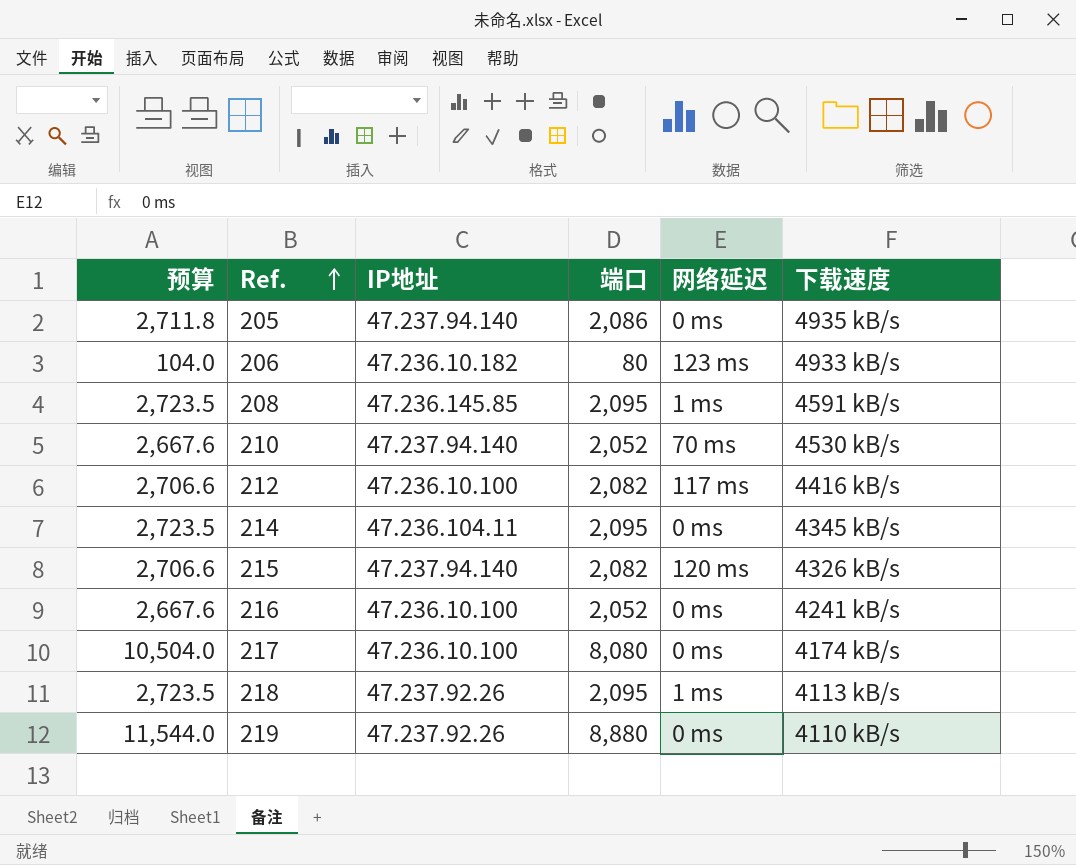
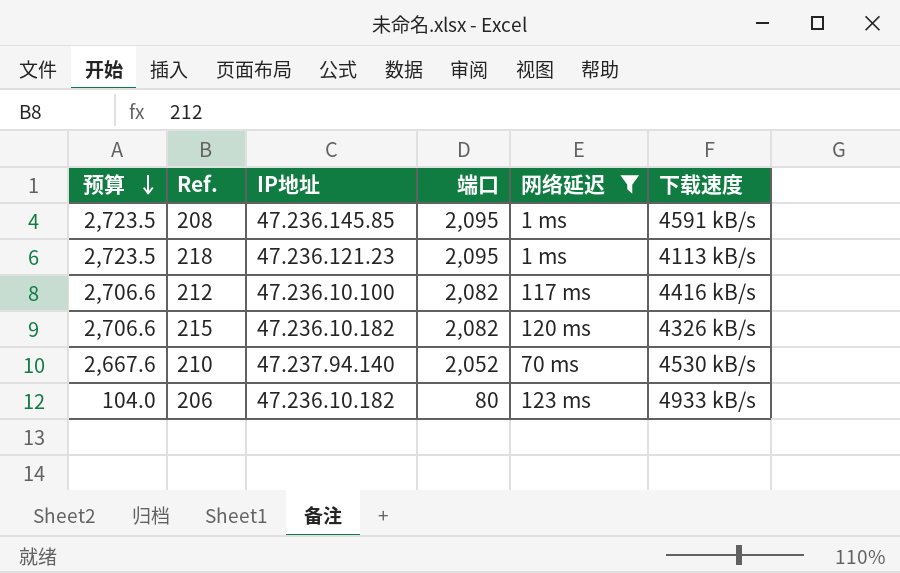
filter: none -> 网络延迟 != 0 ms
row order: Ref. ascending -> 预算 descending
218 | IP地址: 47.237.92.26 -> 47.236.121.23
215 | IP地址: 47.237.94.140 -> 47.236.10.182

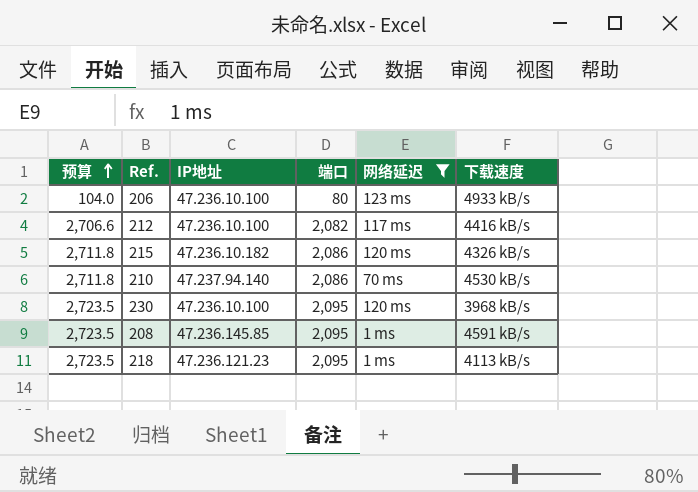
row order: 预算 descending -> 预算 ascending
206 | IP地址: 47.236.10.182 -> 47.236.10.100
215 | 预算: 2,706.6 -> 2,711.8
215 | 端口: 2,082 -> 2,086
210 | 预算: 2,667.6 -> 2,711.8
210 | 端口: 2,052 -> 2,086
row 230: none -> 2,723.5 | 47.236.10.100 | 2,095 | 120 ms | 3968 kB/s

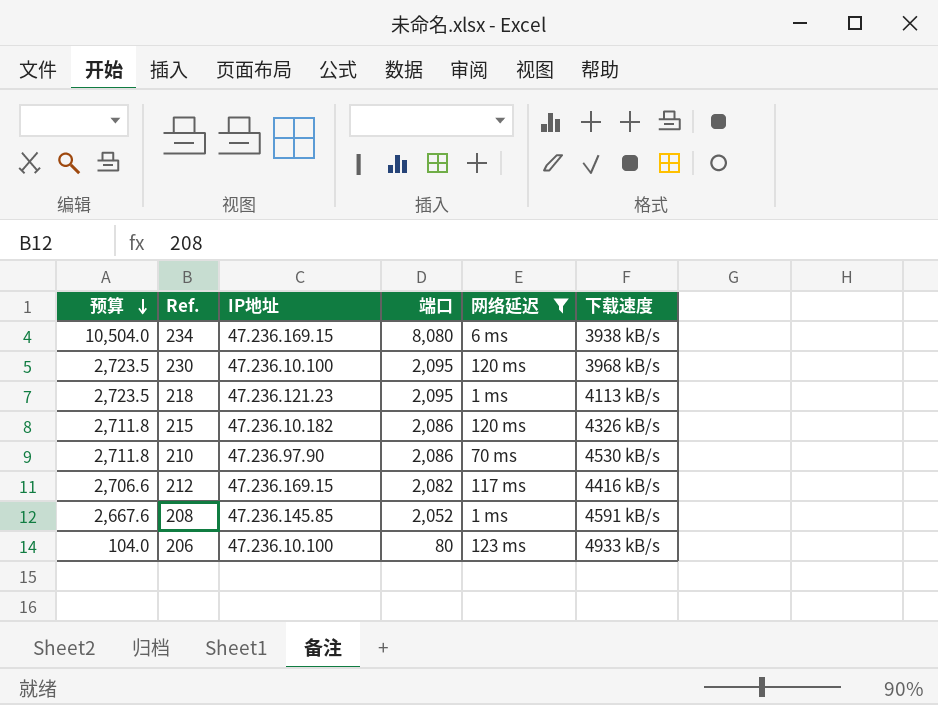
row order: 预算 ascending -> 预算 descending
row 234: none -> 10,504.0 | 47.236.169.15 | 8,080 | 6 ms | 3938 kB/s
210 | IP地址: 47.237.94.140 -> 47.236.97.90
212 | IP地址: 47.236.10.100 -> 47.236.169.15
208 | 预算: 2,723.5 -> 2,667.6
208 | 端口: 2,095 -> 2,052

